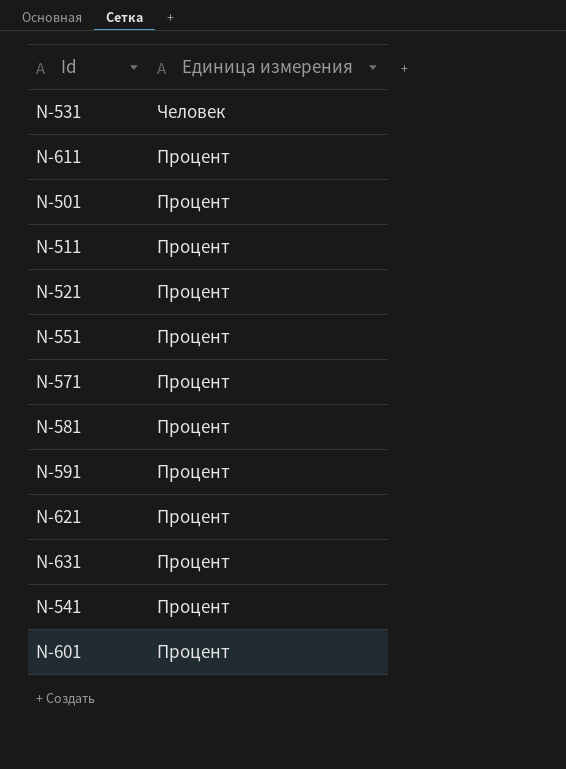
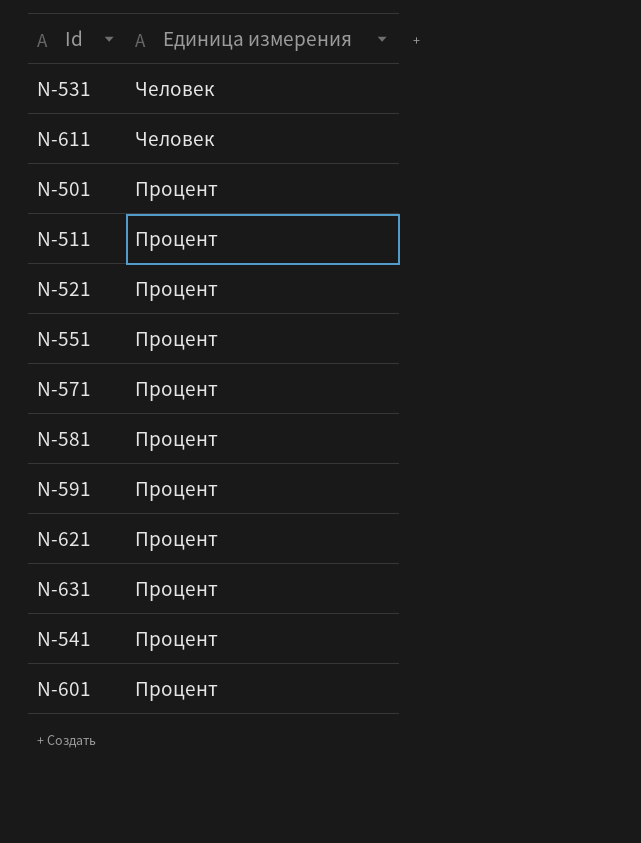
N-611 | Единица измерения: Процент -> Человек

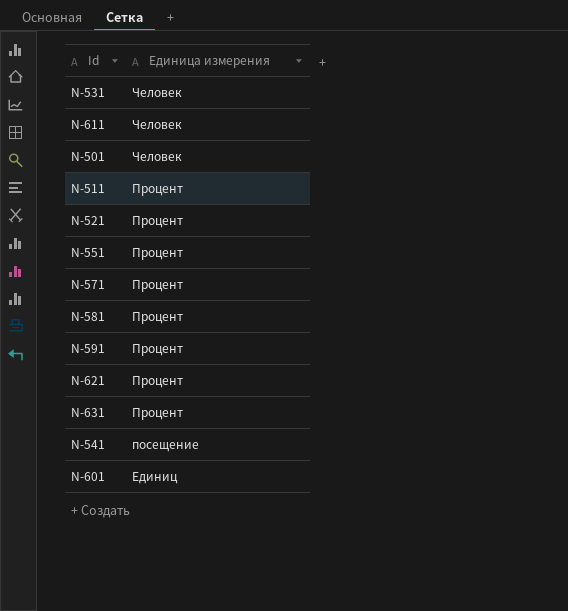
N-501 | Единица измерения: Процент -> Человек
N-541 | Единица измерения: Процент -> посещение
N-601 | Единица измерения: Процент -> Единиц

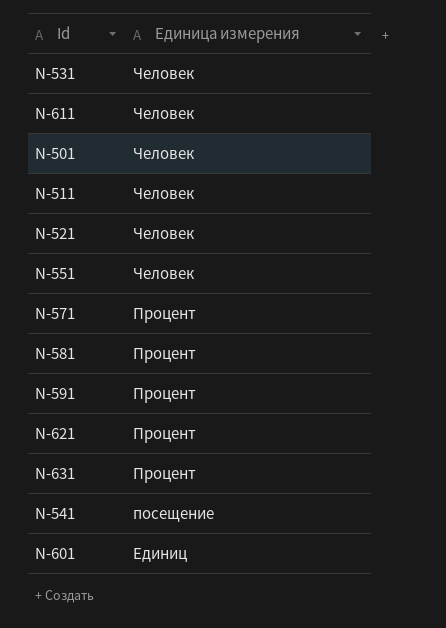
N-511 | Единица измерения: Процент -> Человек
N-521 | Единица измерения: Процент -> Человек
N-551 | Единица измерения: Процент -> Человек

